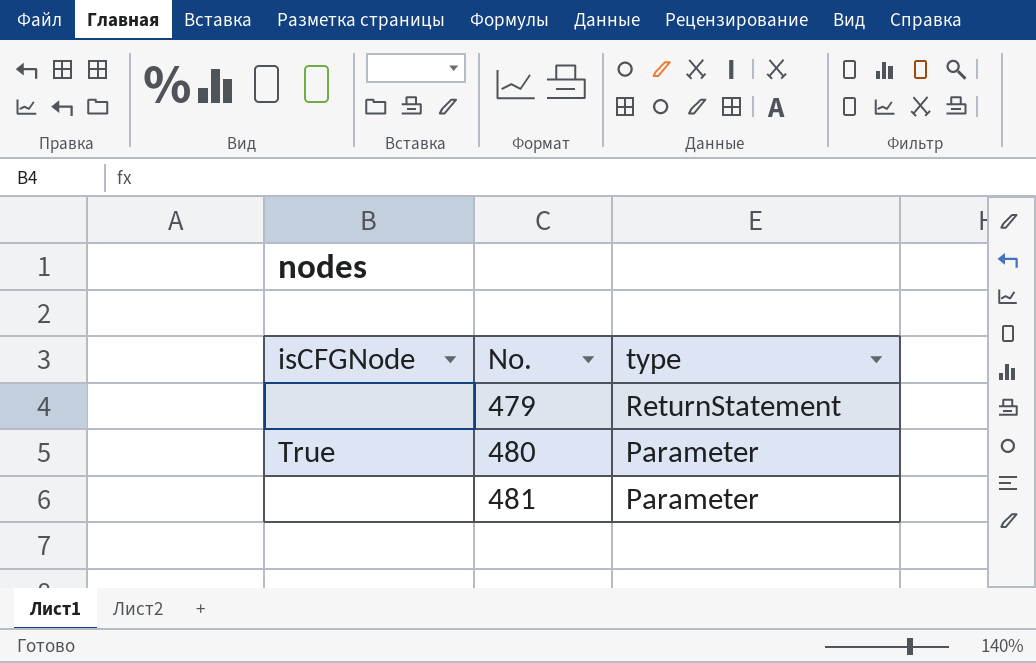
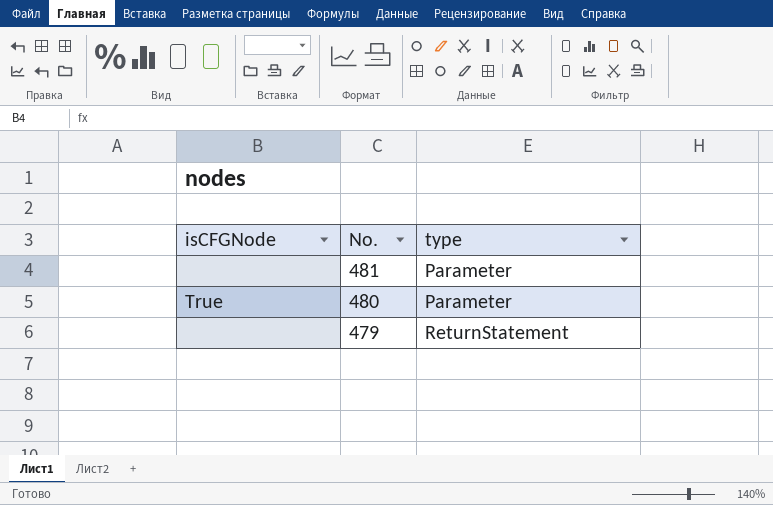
row order: No. ascending -> No. descending

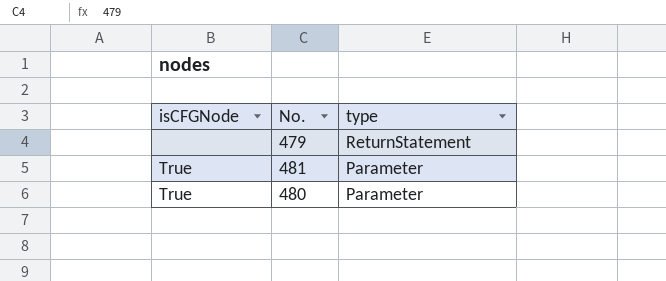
row order: No. descending -> type descending
481 | isCFGNode: none -> True

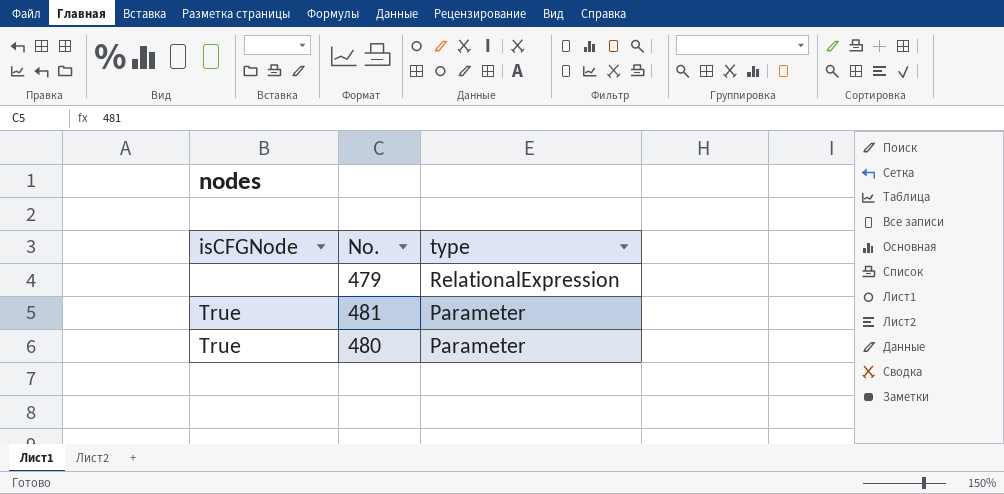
479 | type: ReturnStatement -> RelationalExpression

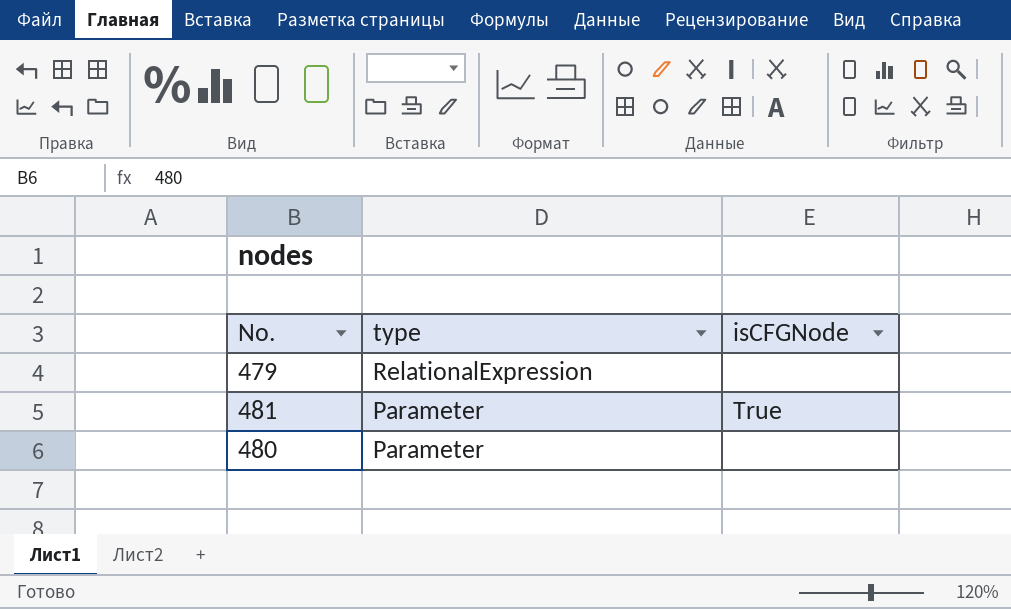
column isCFGNode | position: 1 -> 3
480 | isCFGNode: True -> none

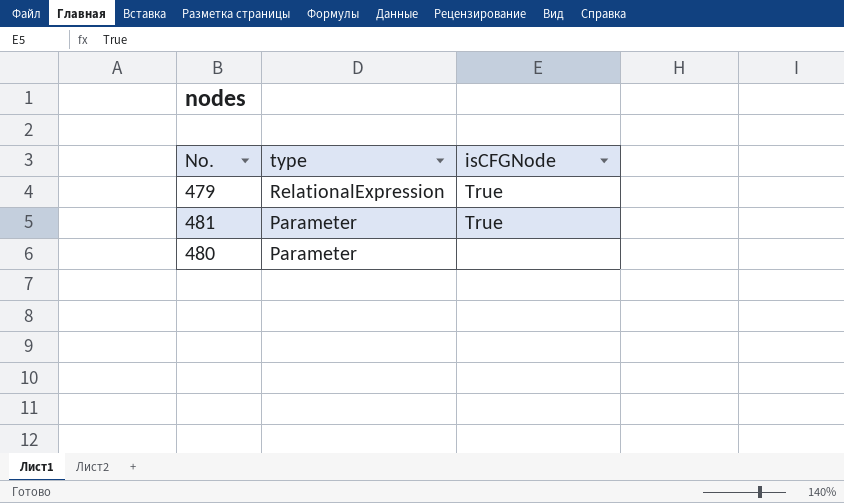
479 | isCFGNode: none -> True

